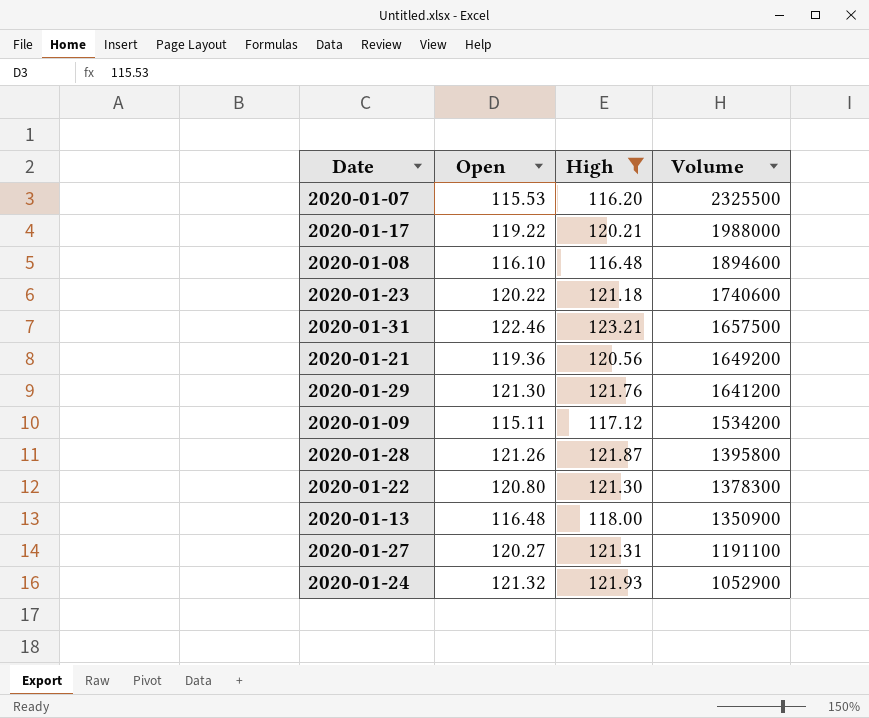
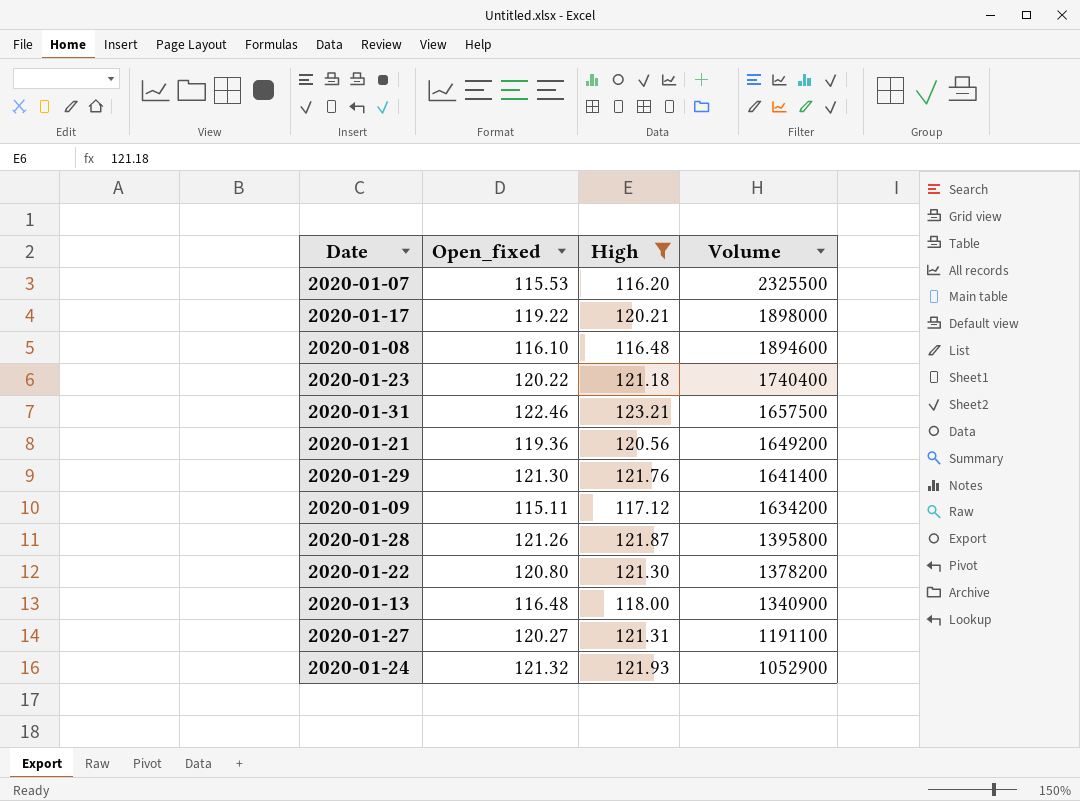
column name: Open -> Open_fixed
2020-01-17 | Volume: 1988000 -> 1898000
2020-01-23 | Volume: 1740600 -> 1740400
2020-01-29 | Volume: 1641200 -> 1641400
2020-01-09 | Volume: 1534200 -> 1634200
2020-01-22 | Volume: 1378300 -> 1378200
2020-01-13 | Volume: 1350900 -> 1340900

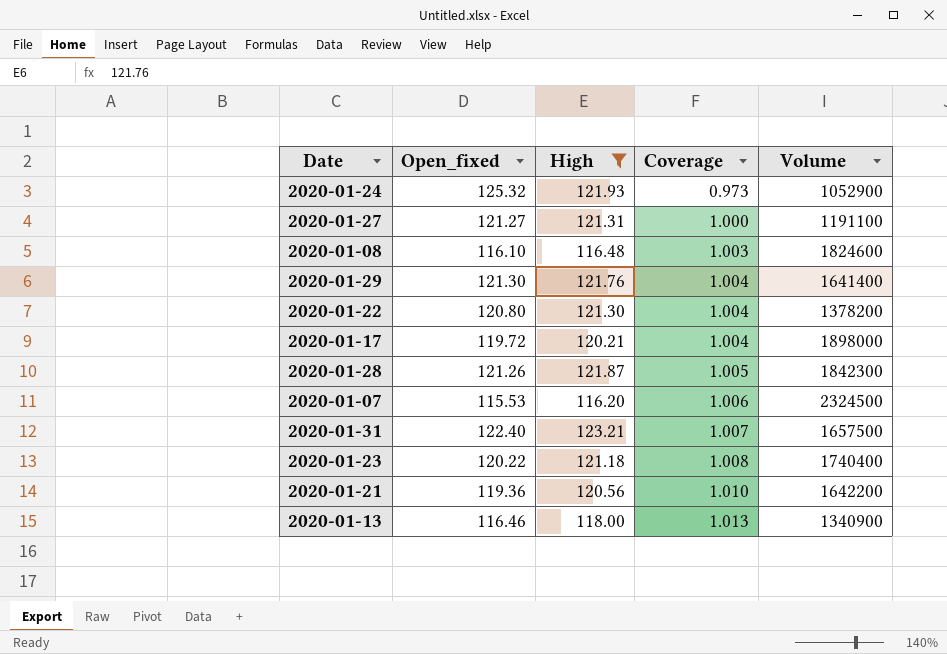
row order: Volume descending -> Coverage ascending
column Coverage | formula: none -> [High] / [Open_fixed]
row 2020-01-09: 115.11 | 117.12 | 1634200 -> none
2020-01-24 | Open_fixed: 121.32 -> 125.32
2020-01-27 | Open_fixed: 120.27 -> 121.27
2020-01-08 | Volume: 1894600 -> 1824600
2020-01-17 | Open_fixed: 119.22 -> 119.72
2020-01-28 | Volume: 1395800 -> 1842300
2020-01-07 | Volume: 2325500 -> 2324500
2020-01-31 | Open_fixed: 122.46 -> 122.40
2020-01-21 | Volume: 1649200 -> 1642200
2020-01-13 | Open_fixed: 116.48 -> 116.46

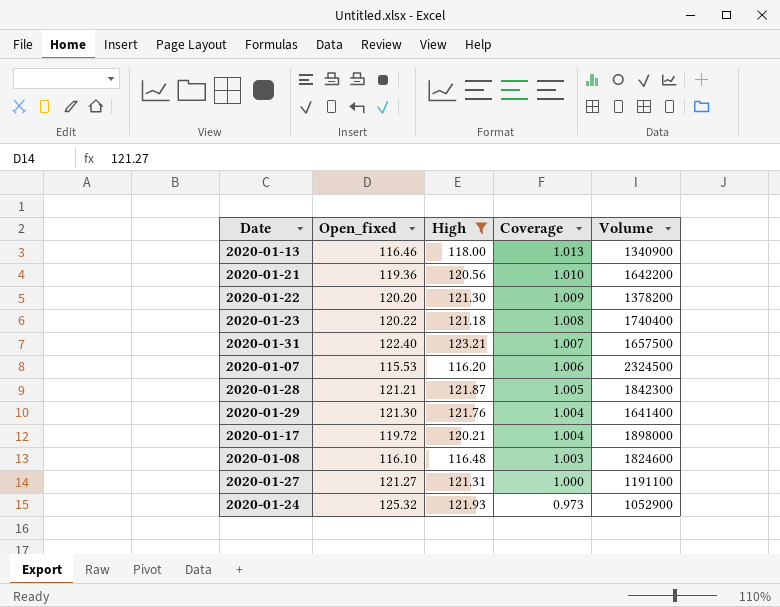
row order: Coverage ascending -> Coverage descending
2020-01-22 | Open_fixed: 120.80 -> 120.20
2020-01-22 | Coverage: 1.004 -> 1.009
2020-01-28 | Open_fixed: 121.26 -> 121.21

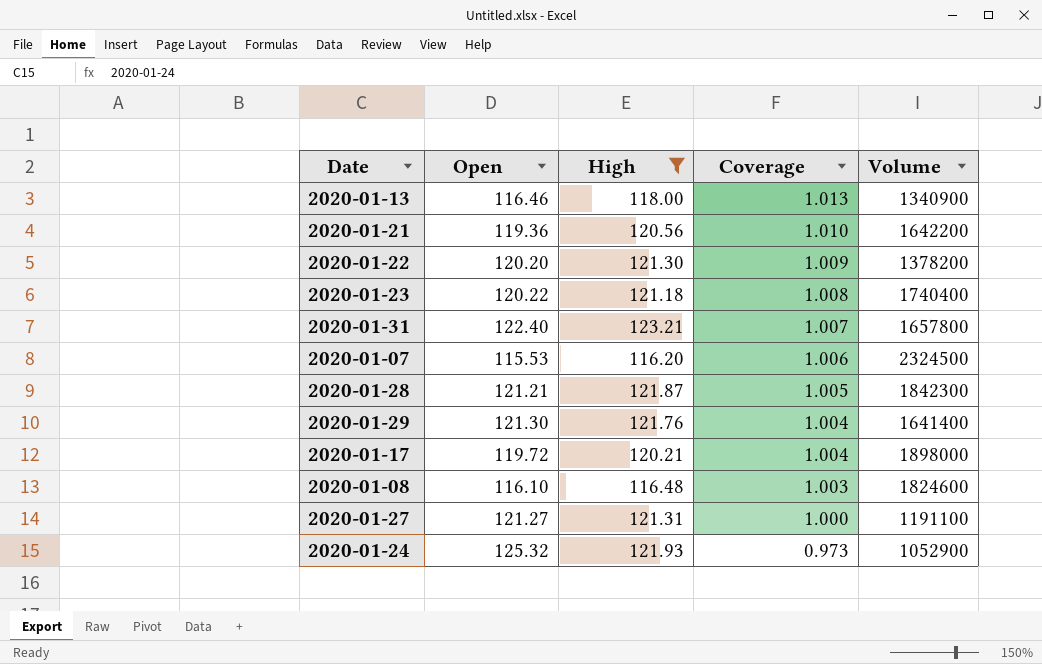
column name: Open_fixed -> Open
2020-01-31 | Volume: 1657500 -> 1657800

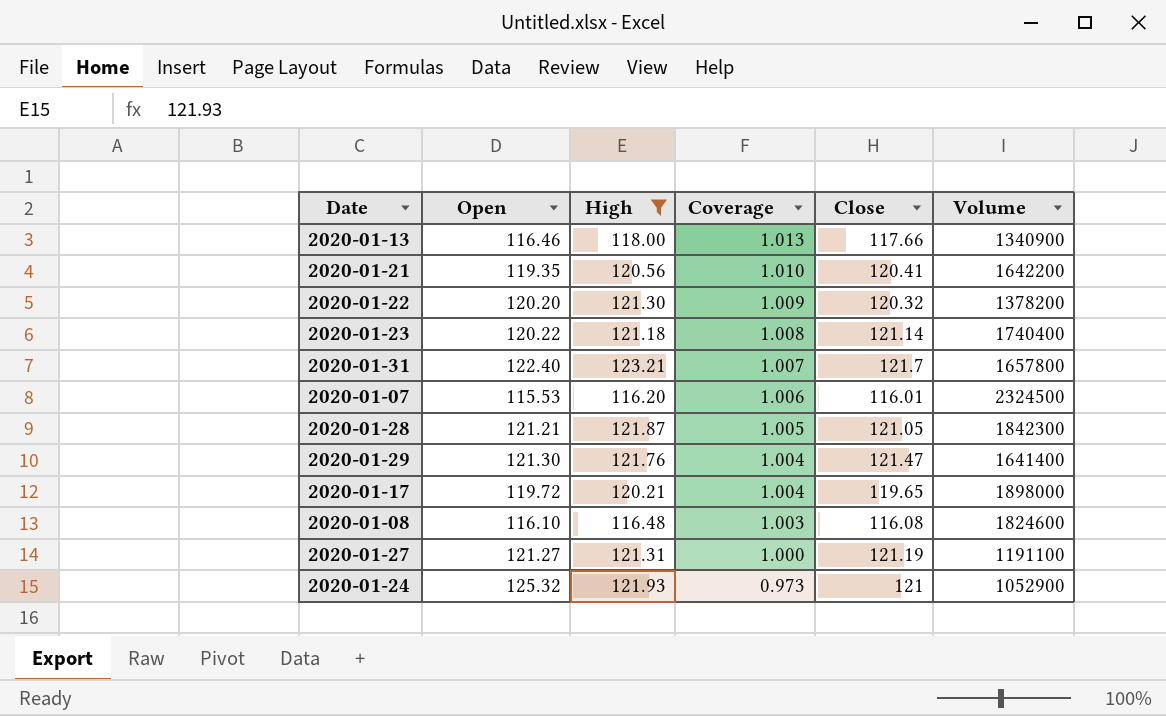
column Close | position: none -> 5
2020-01-21 | Open: 119.36 -> 119.35

